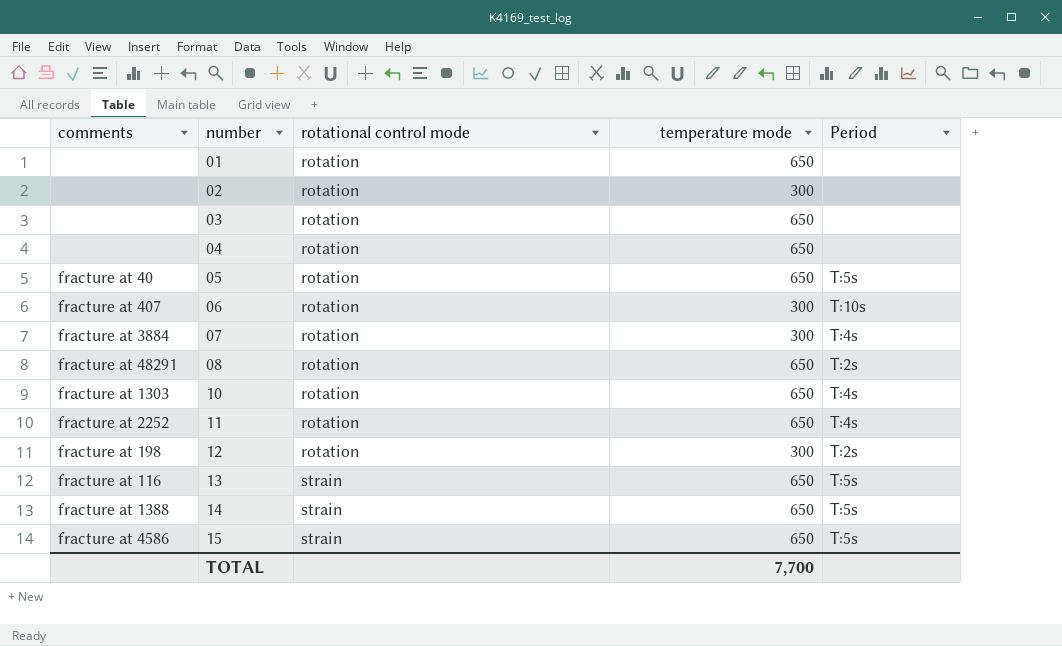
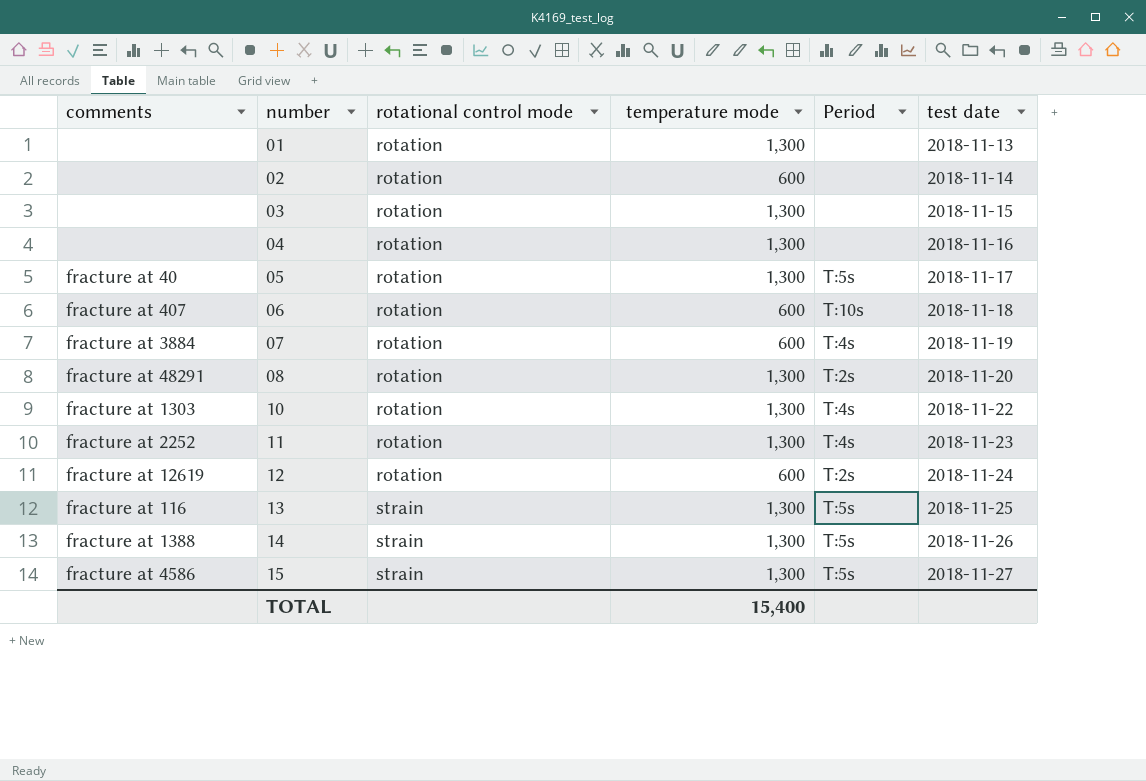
column test date | position: none -> 6
01 | temperature mode: 650 -> 1,300
02 | temperature mode: 300 -> 600
03 | temperature mode: 650 -> 1,300
04 | temperature mode: 650 -> 1,300
05 | temperature mode: 650 -> 1,300
06 | temperature mode: 300 -> 600
07 | temperature mode: 300 -> 600
08 | temperature mode: 650 -> 1,300
10 | temperature mode: 650 -> 1,300
11 | temperature mode: 650 -> 1,300
12 | comments: fracture at 198 -> fracture at 12619
12 | temperature mode: 300 -> 600
13 | temperature mode: 650 -> 1,300
14 | temperature mode: 650 -> 1,300
15 | temperature mode: 650 -> 1,300
TOTAL | temperature mode: 7,700 -> 15,400

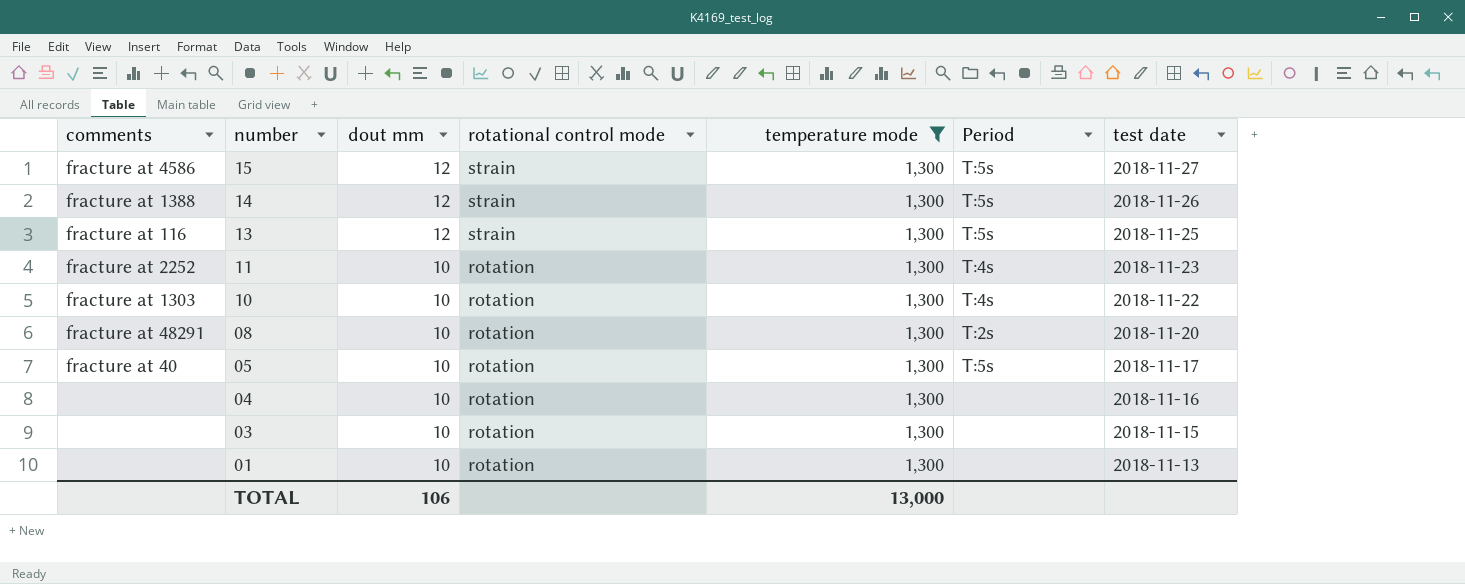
filter: none -> temperature mode = 1,300
row order: number ascending -> number descending
column dout mm | position: none -> 3
TOTAL | temperature mode: 15,400 -> 13,000

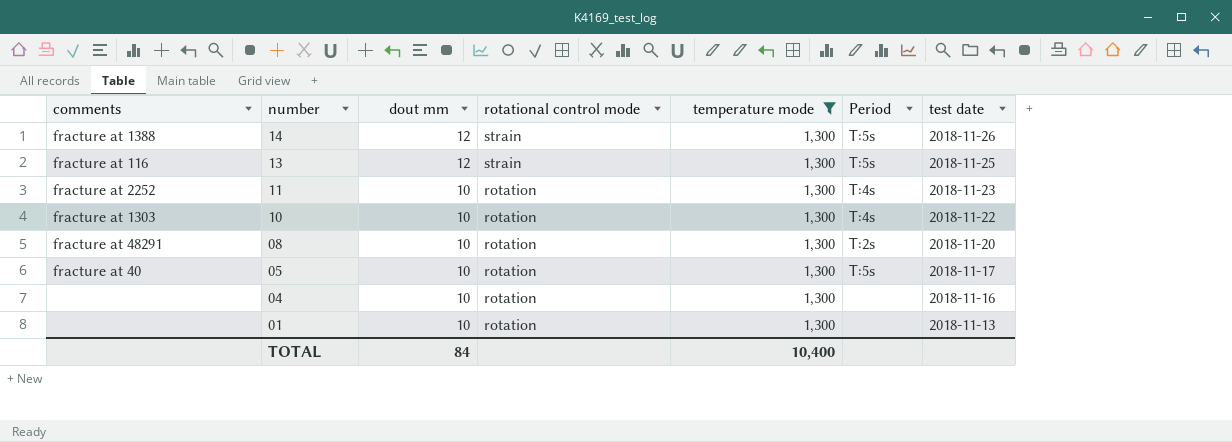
row 15: fracture at 4586 | 12 | strain | 1,300 | T:5s | 2018-11-27 -> none
row 03: none | 10 | rotation | 1,300 | none | 2018-11-15 -> none
TOTAL | dout mm: 106 -> 84
TOTAL | temperature mode: 13,000 -> 10,400

